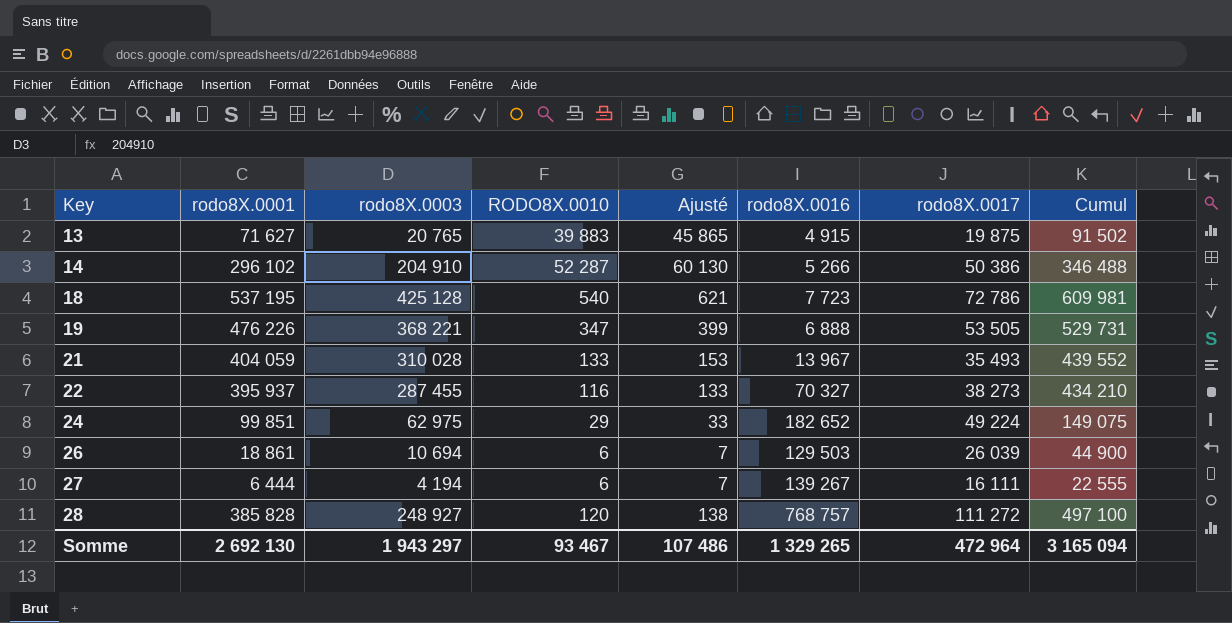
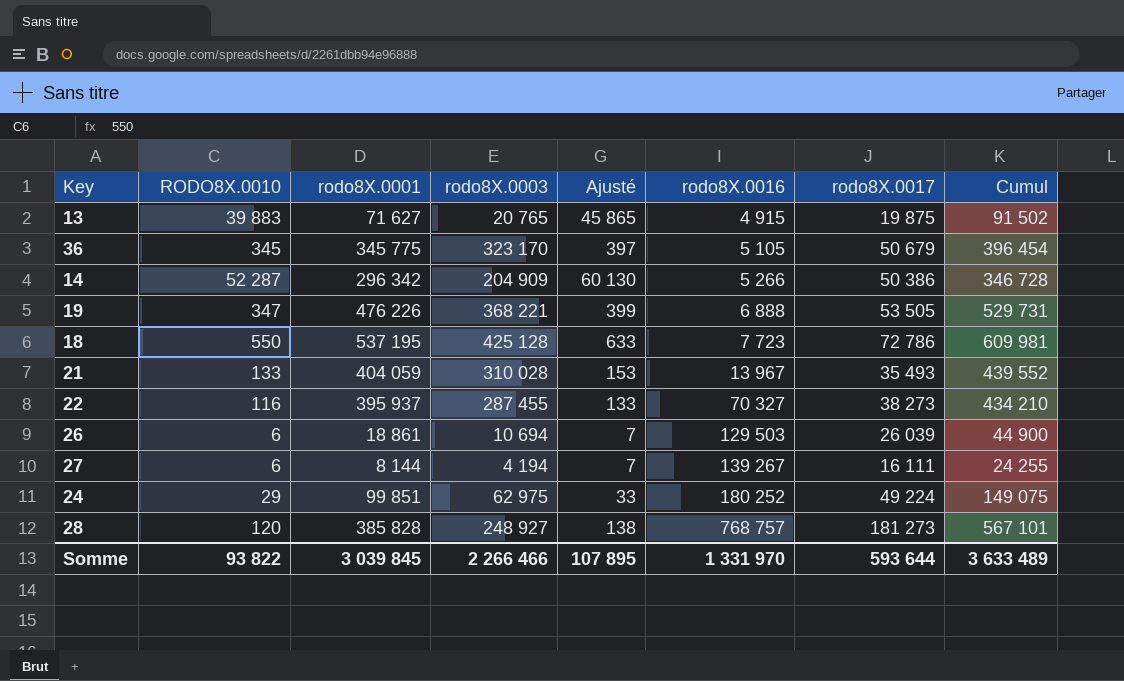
row order: Key ascending -> rodo8X.0016 ascending
column RODO8X.0010 | position: 4 -> 2
row 36: none -> 345 | 345 775 | 323 170 | 397 | 5 105 | 50 679 | 396 454
14 | rodo8X.0001: 296 102 -> 296 342
14 | rodo8X.0003: 204 910 -> 204 909
14 | Cumul: 346 488 -> 346 728
18 | RODO8X.0010: 540 -> 550
18 | Ajusté: 621 -> 633
27 | rodo8X.0001: 6 444 -> 8 144
27 | Cumul: 22 555 -> 24 255
24 | rodo8X.0016: 182 652 -> 180 252
28 | rodo8X.0017: 111 272 -> 181 273
28 | Cumul: 497 100 -> 567 101
Somme | RODO8X.0010: 93 467 -> 93 822
Somme | rodo8X.0001: 2 692 130 -> 3 039 845
Somme | rodo8X.0003: 1 943 297 -> 2 266 466
Somme | Ajusté: 107 486 -> 107 895
Somme | rodo8X.0016: 1 329 265 -> 1 331 970
Somme | rodo8X.0017: 472 964 -> 593 644
Somme | Cumul: 3 165 094 -> 3 633 489

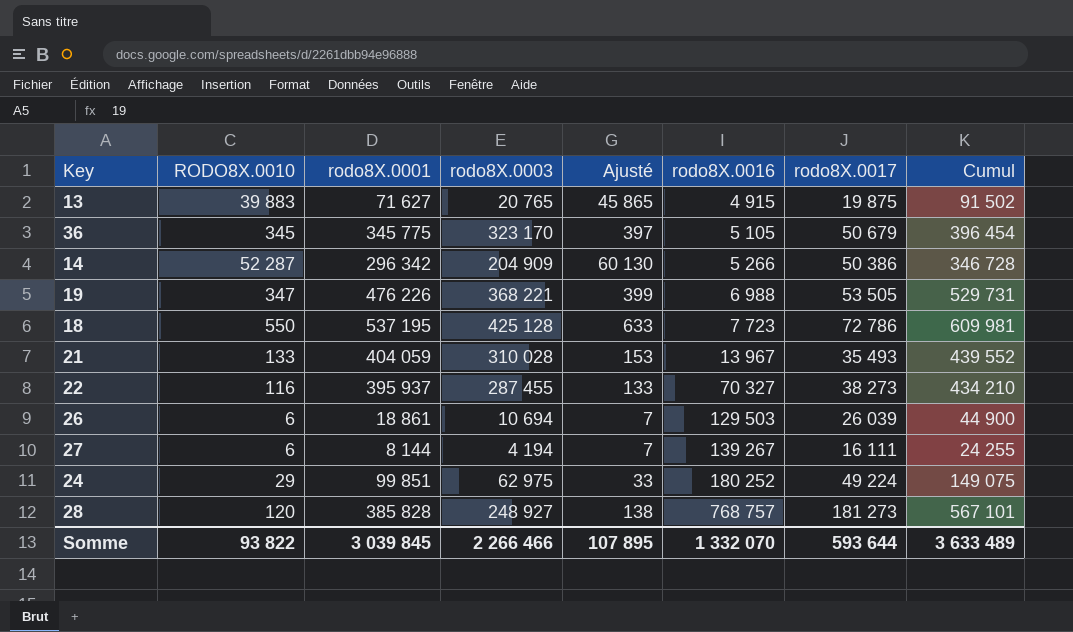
19 | rodo8X.0016: 6 888 -> 6 988
Somme | rodo8X.0016: 1 331 970 -> 1 332 070

